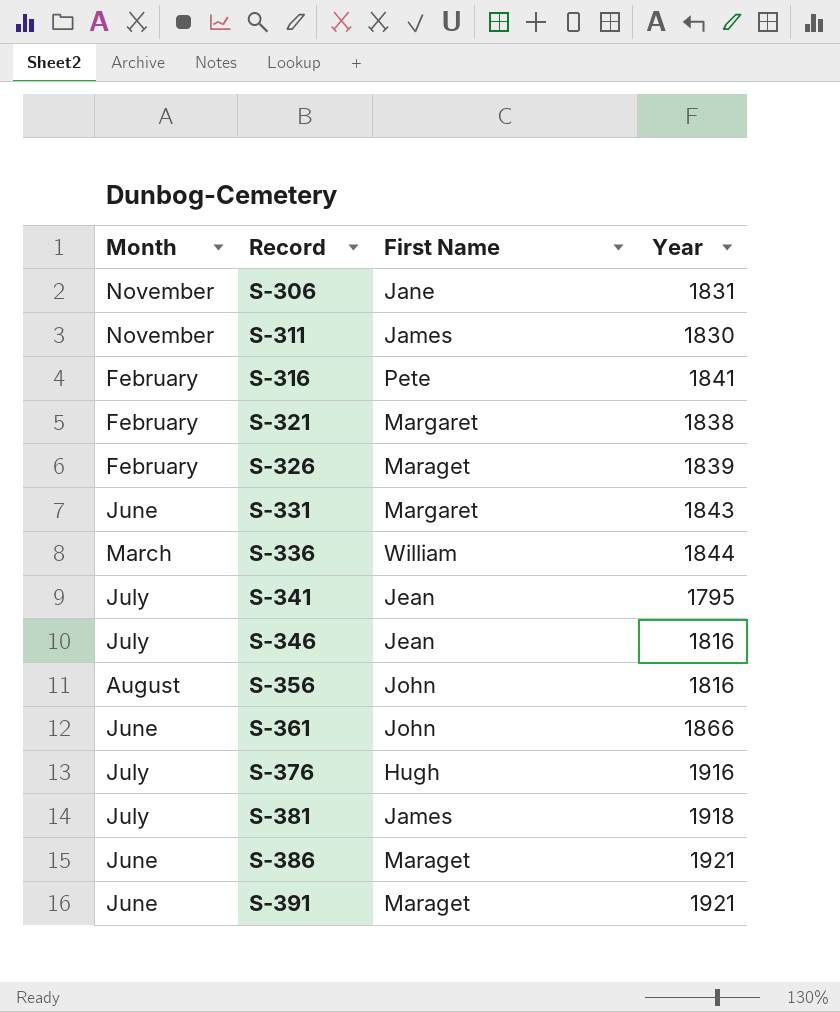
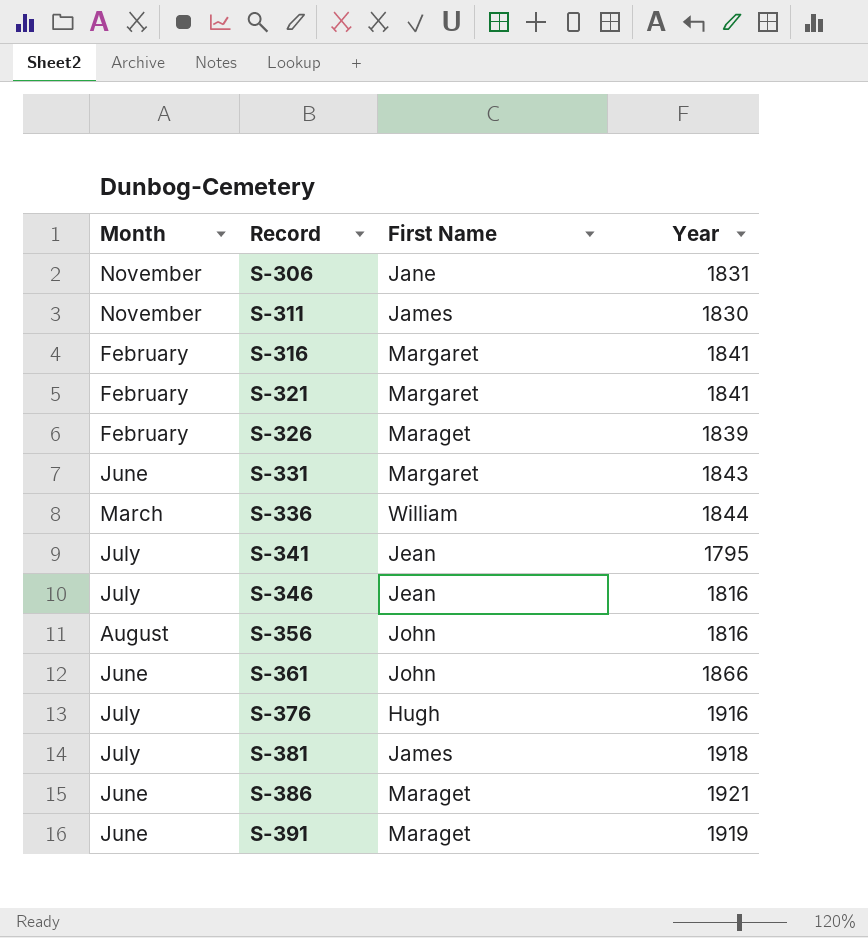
S-316 | First Name: Pete -> Margaret
S-321 | Year: 1838 -> 1841
S-391 | Year: 1921 -> 1919

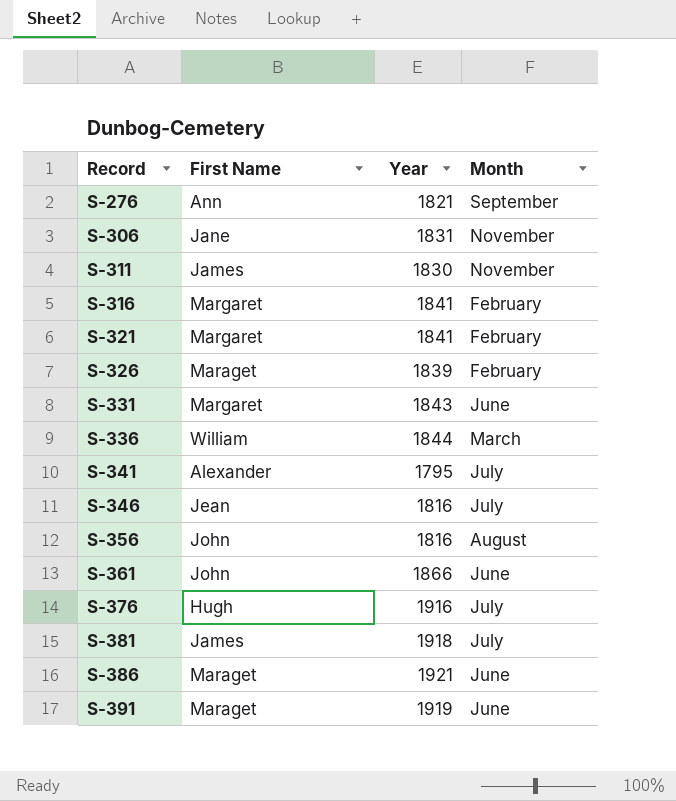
column Month | position: 1 -> 4
row S-276: none -> Ann | 1821 | September
S-341 | First Name: Jean -> Alexander

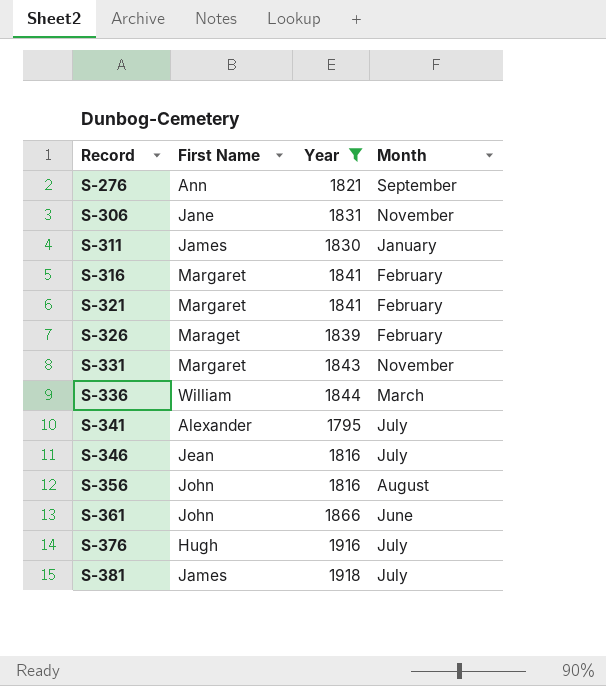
filter: none -> Year <= 1918
S-311 | Month: November -> January
S-331 | Month: June -> November

